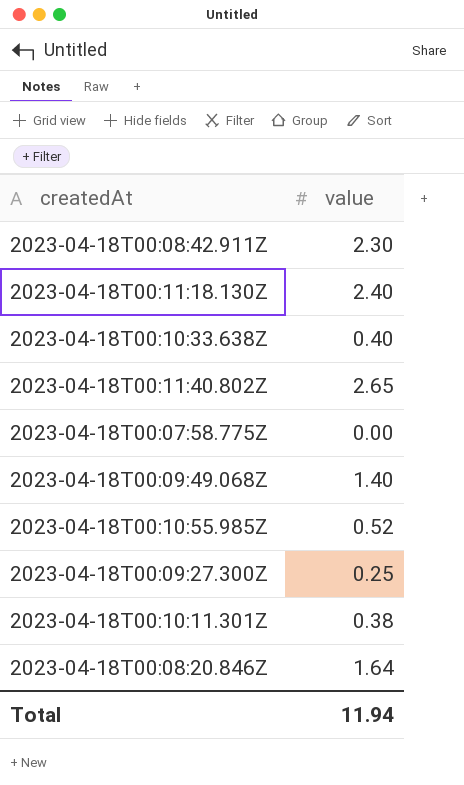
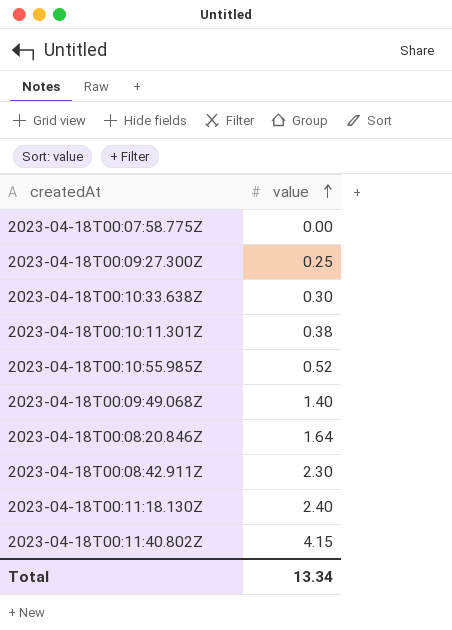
row order: none -> value ascending
2023-04-18T00:10:33.638Z | value: 0.40 -> 0.30
2023-04-18T00:11:40.802Z | value: 2.65 -> 4.15
Total | value: 11.94 -> 13.34

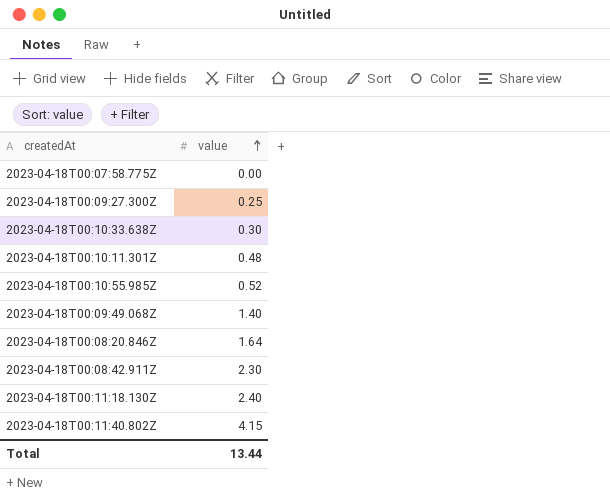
2023-04-18T00:10:11.301Z | value: 0.38 -> 0.48
Total | value: 13.34 -> 13.44

